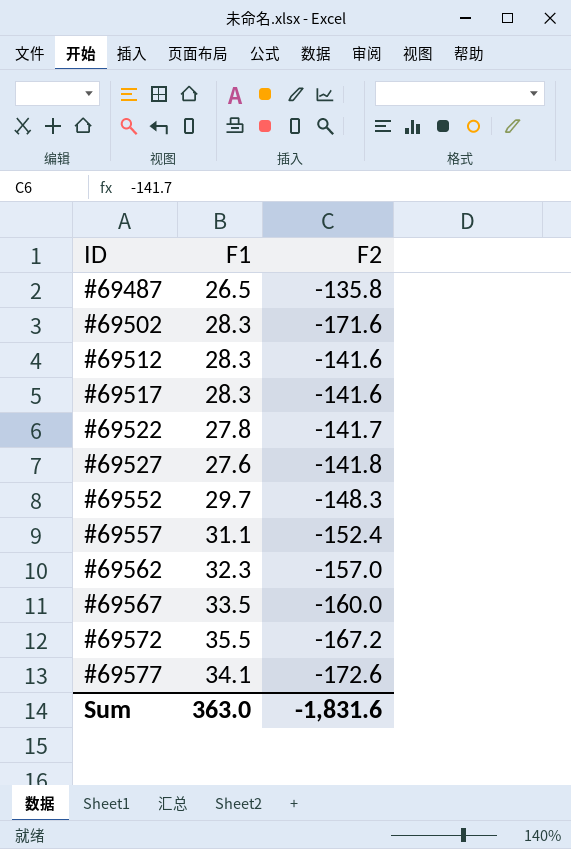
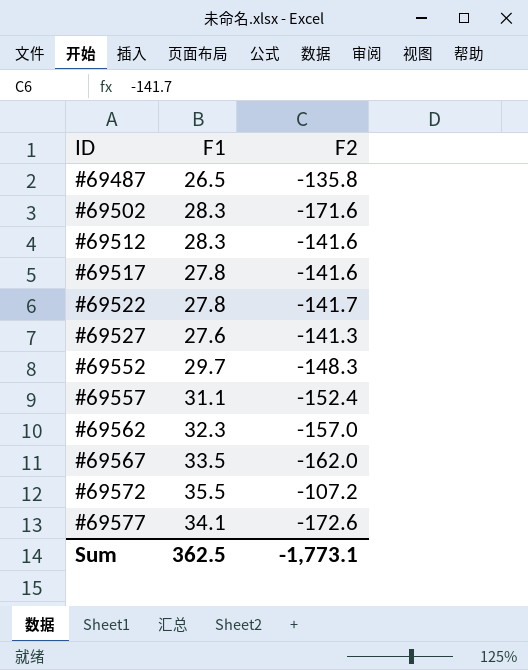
#69517 | F1: 28.3 -> 27.8
#69527 | F2: -141.8 -> -141.3
#69567 | F2: -160.0 -> -162.0
#69572 | F2: -167.2 -> -107.2
Sum | F1: 363.0 -> 362.5
Sum | F2: -1,831.6 -> -1,773.1

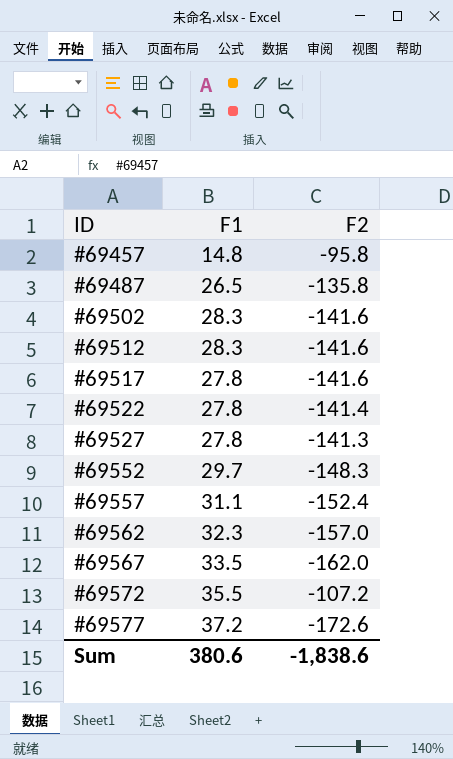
row #69457: none -> 14.8 | -95.8
#69502 | F2: -171.6 -> -141.6
#69522 | F2: -141.7 -> -141.4
#69527 | F1: 27.6 -> 27.8
#69577 | F1: 34.1 -> 37.2
Sum | F1: 362.5 -> 380.6
Sum | F2: -1,773.1 -> -1,838.6

